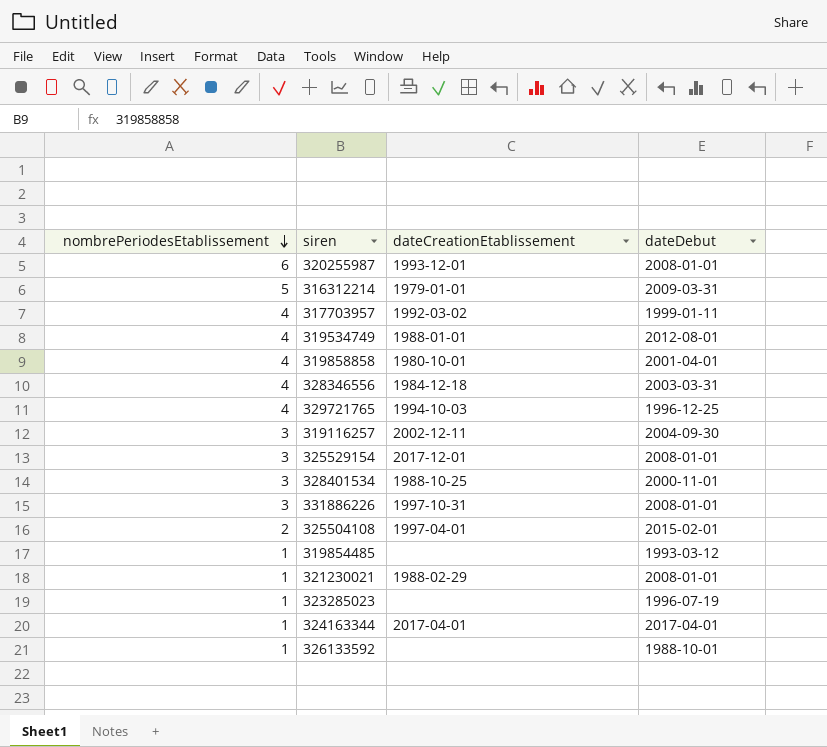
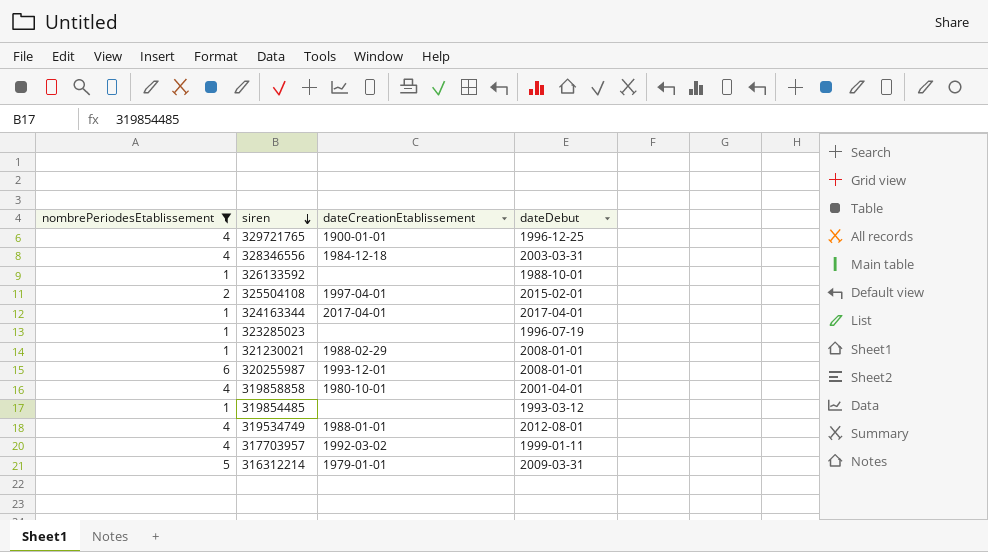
filter: none -> nombrePeriodesEtablissement != 3
row order: nombrePeriodesEtablissement descending -> siren descending
329721765 | dateCreationEtablissement: 1994-10-03 -> 1900-01-01

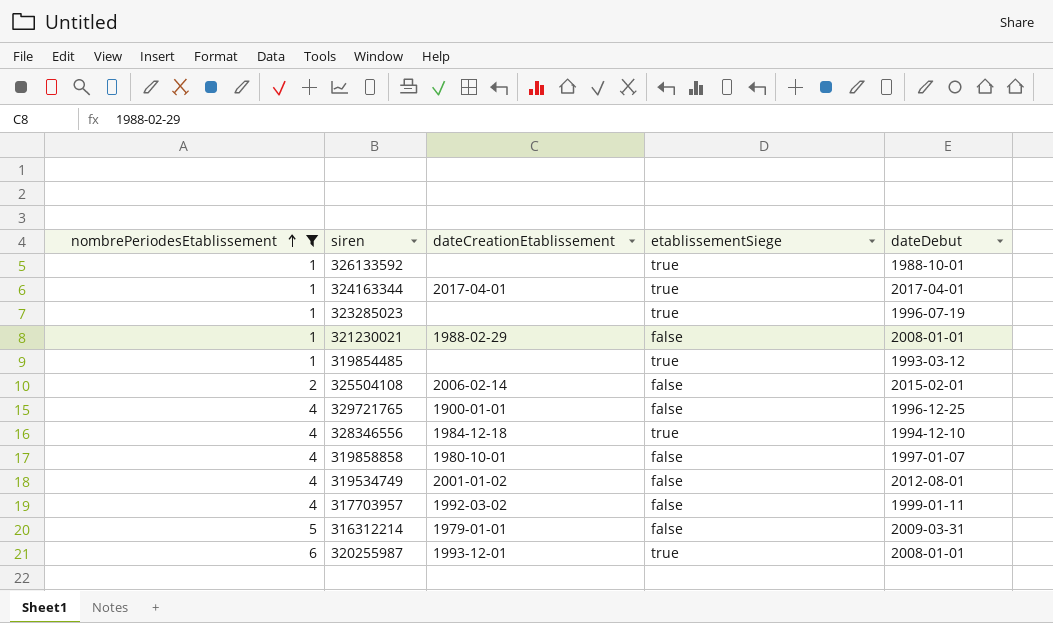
row order: siren descending -> nombrePeriodesEtablissement ascending
column etablissementSiege | position: none -> 4
325504108 | dateCreationEtablissement: 1997-04-01 -> 2006-02-14
328346556 | dateDebut: 2003-03-31 -> 1994-12-10
319858858 | dateDebut: 2001-04-01 -> 1997-01-07
319534749 | dateCreationEtablissement: 1988-01-01 -> 2001-01-02

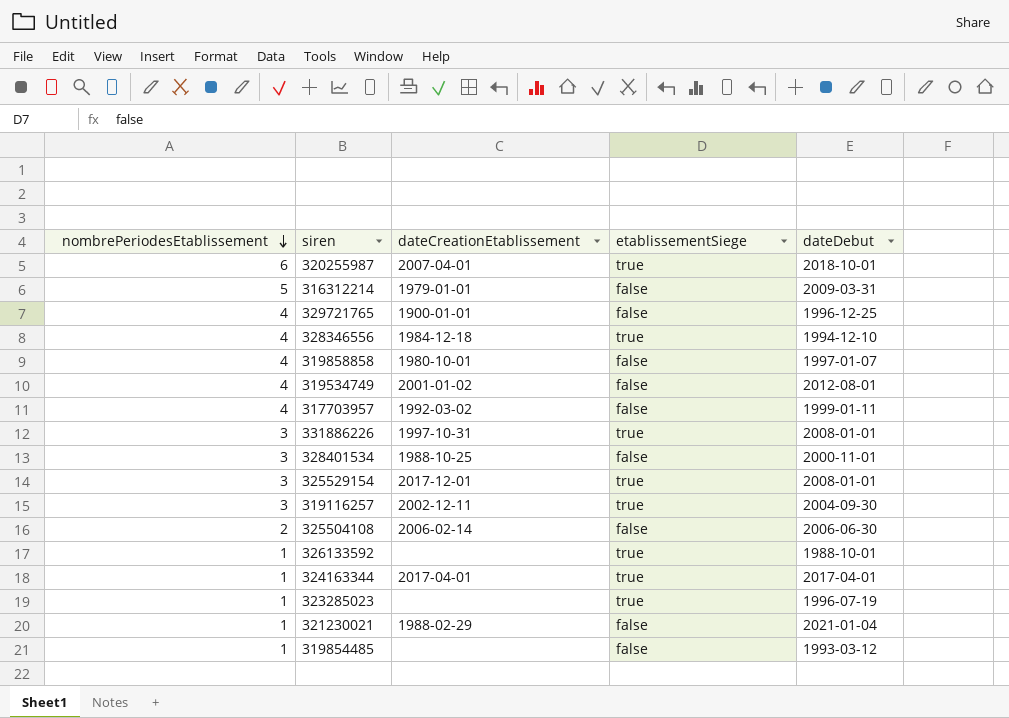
filter: nombrePeriodesEtablissement != 3 -> none
row order: nombrePeriodesEtablissement ascending -> nombrePeriodesEtablissement descending
320255987 | dateCreationEtablissement: 1993-12-01 -> 2007-04-01
320255987 | dateDebut: 2008-01-01 -> 2018-10-01
325504108 | dateDebut: 2015-02-01 -> 2006-06-30
321230021 | dateDebut: 2008-01-01 -> 2021-01-04
319854485 | etablissementSiege: true -> false

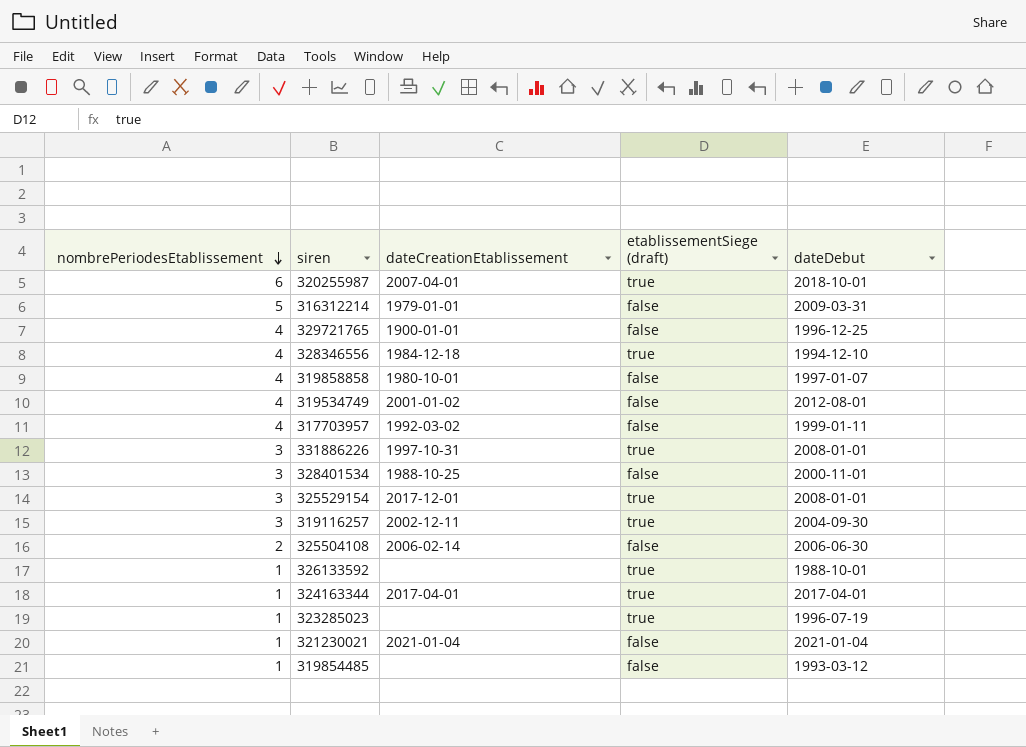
column name: etablissementSiege -> etablissementSiege (draft)
321230021 | dateCreationEtablissement: 1988-02-29 -> 2021-01-04

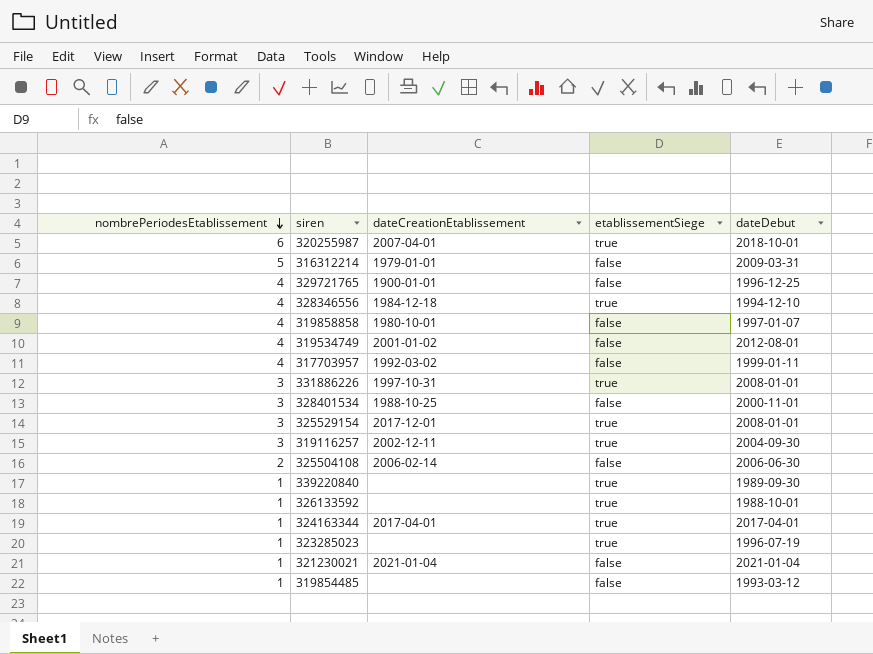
column name: etablissementSiege (draft) -> etablissementSiege
row 339220840: none -> 1 | none | true | 1989-09-30

